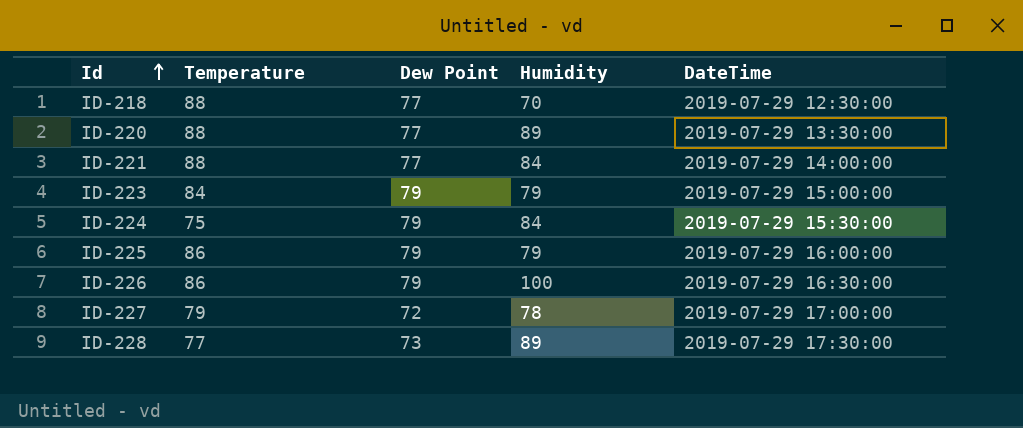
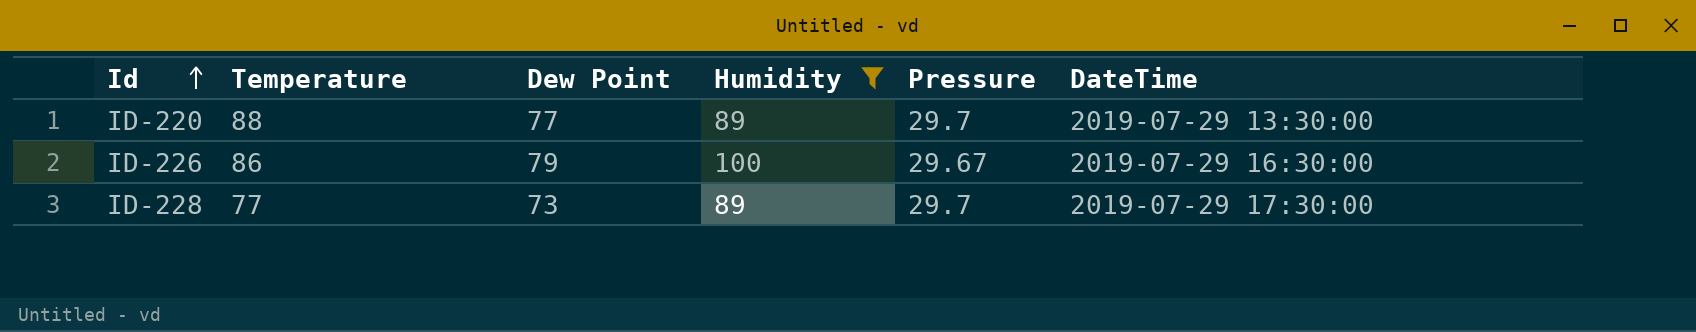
filter: none -> Humidity >= 89
column Pressure | position: none -> 5

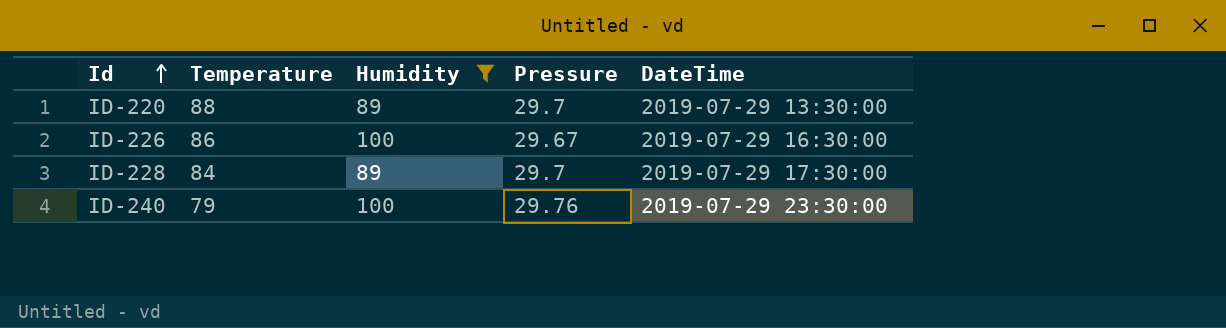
column Dew Point | position: 3 -> none
ID-228 | Temperature: 77 -> 84
row ID-240: none -> 79 | 100 | 29.76 | 2019-07-29 23:30:00

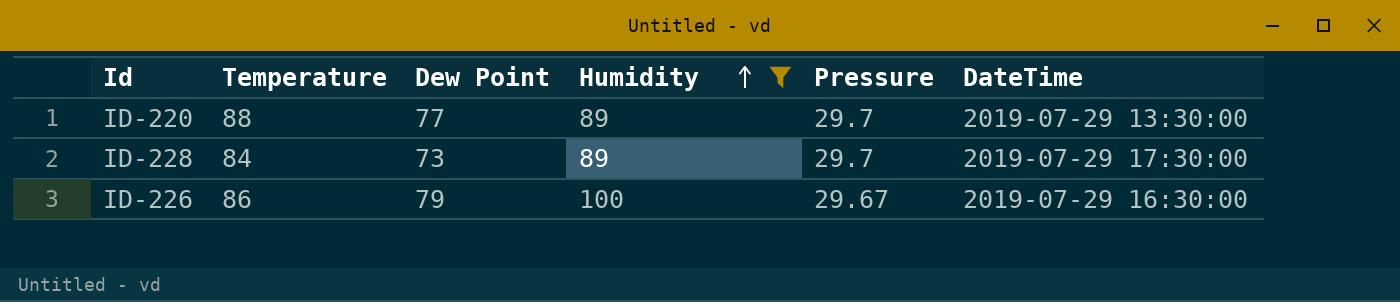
row order: Id ascending -> Humidity ascending
column Dew Point | position: none -> 3
row ID-240: 79 | 100 | 29.76 | 2019-07-29 23:30:00 -> none

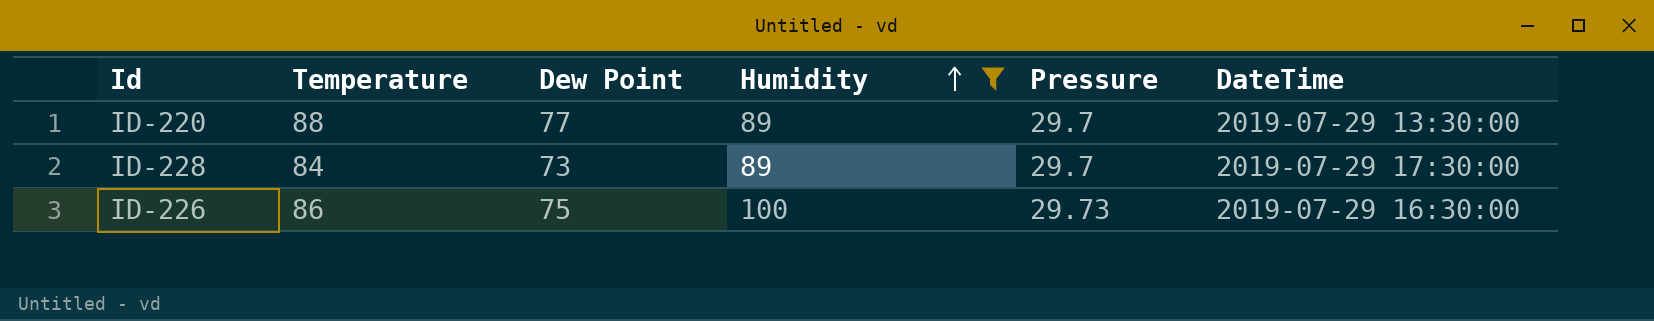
ID-226 | Dew Point: 79 -> 75
ID-226 | Pressure: 29.67 -> 29.73

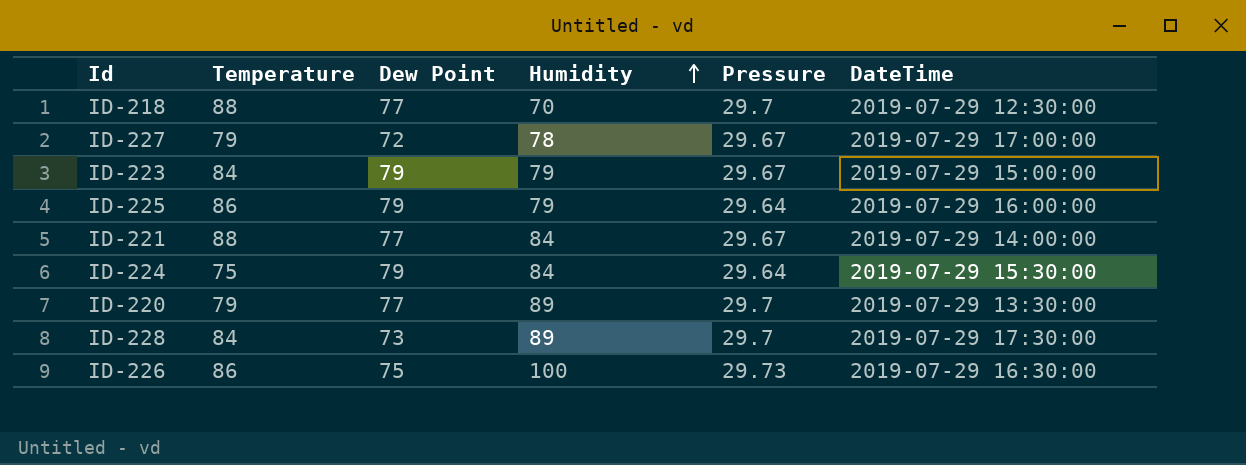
filter: Humidity >= 89 -> none
ID-220 | Temperature: 88 -> 79

